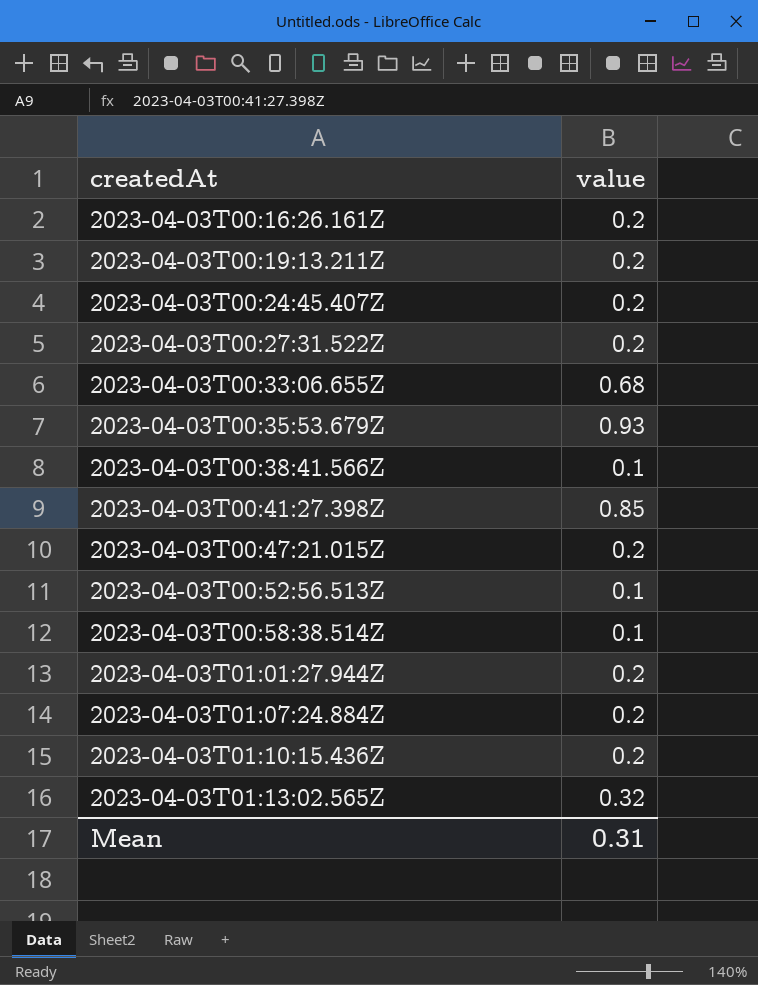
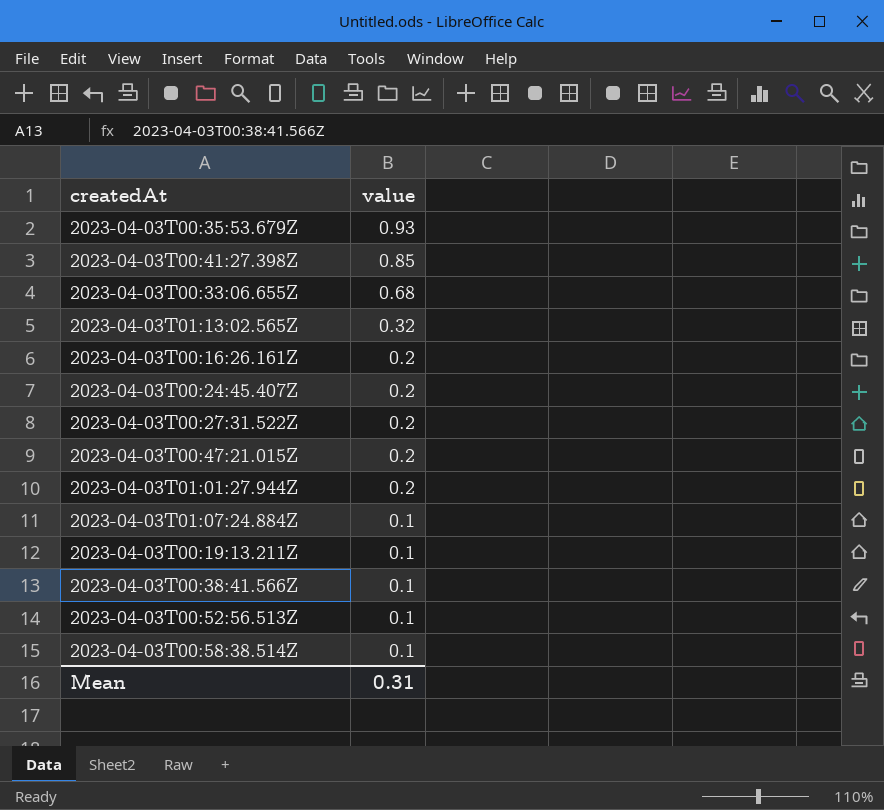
row order: createdAt ascending -> value descending
row 2023-04-03T01:10:15.436Z: 0.2 -> none
2023-04-03T01:07:24.884Z | value: 0.2 -> 0.1
2023-04-03T00:19:13.211Z | value: 0.2 -> 0.1

